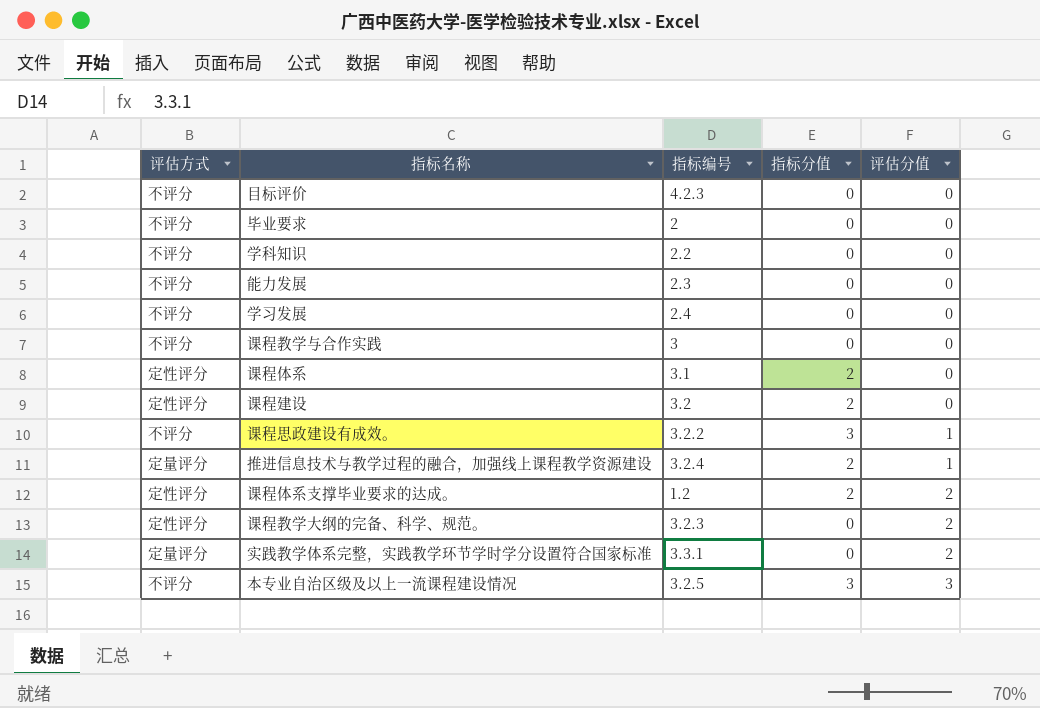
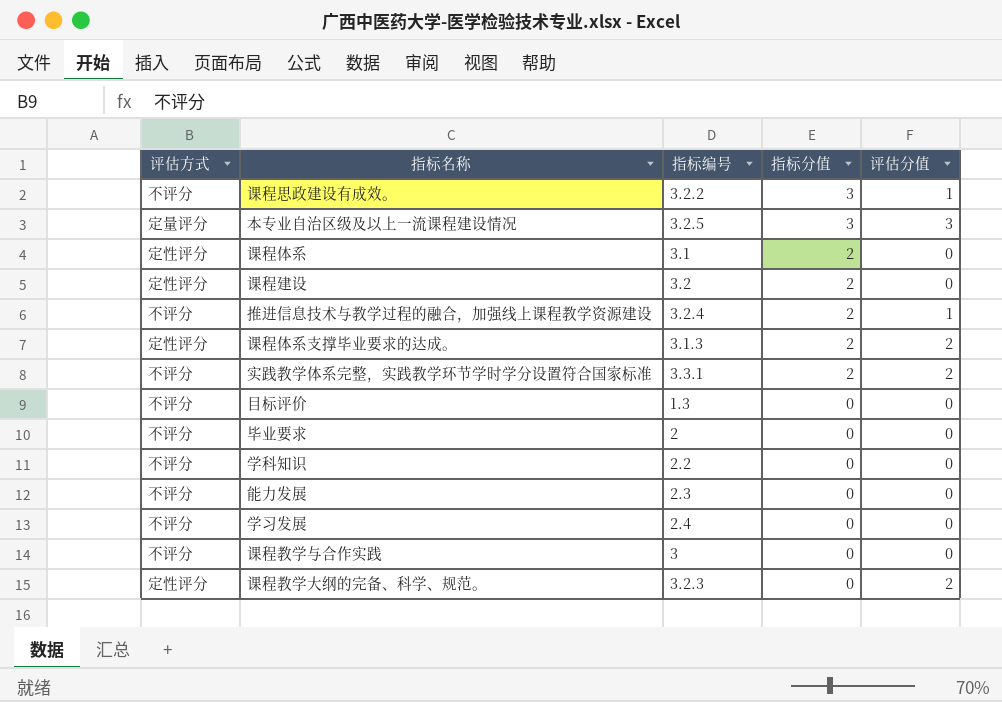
row order: 评估分值 ascending -> 指标分值 descending
本专业自治区级及以上一流课程建设情况 | 评估方式: 不评分 -> 定量评分
推进信息技术与教学过程的融合，加强线上课程教学资源建设 | 评估方式: 定量评分 -> 不评分
课程体系支撑毕业要求的达成。 | 指标编号: 1.2 -> 3.1.3
实践教学体系完整，实践教学环节学时学分设置符合国家标准 | 评估方式: 定量评分 -> 不评分
实践教学体系完整，实践教学环节学时学分设置符合国家标准 | 指标分值: 0 -> 2
目标评价 | 指标编号: 4.2.3 -> 1.3

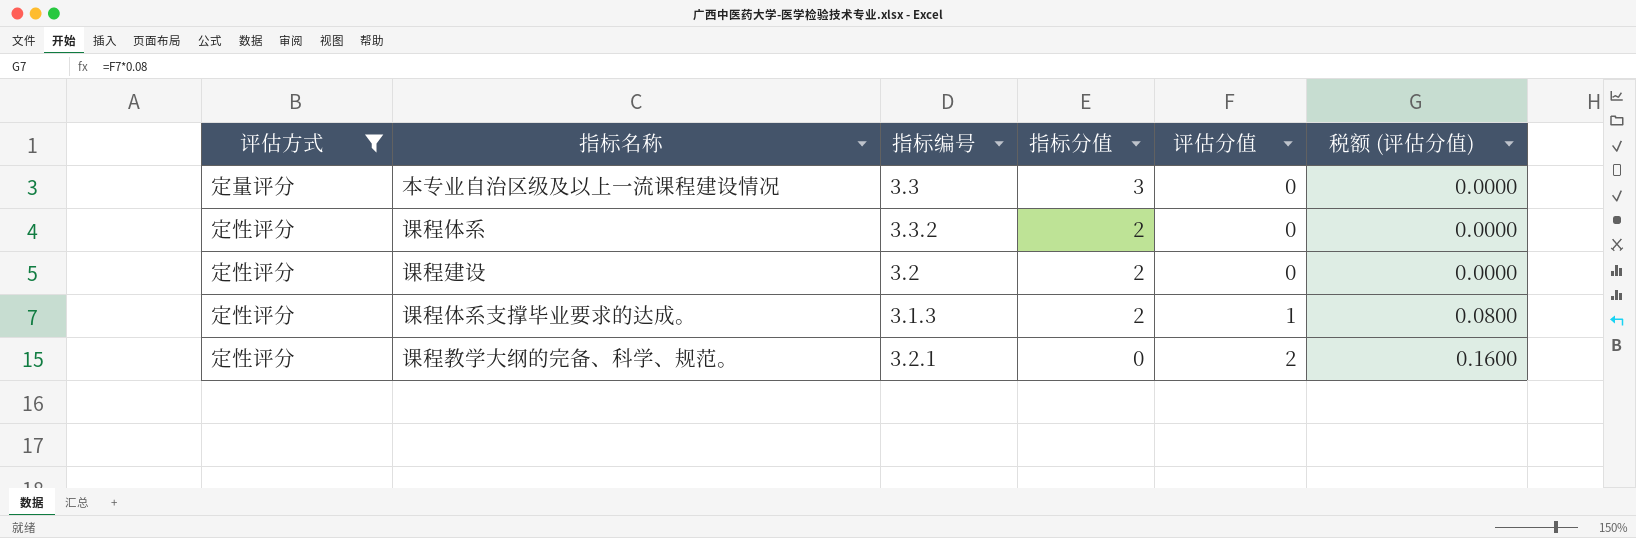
filter: none -> 评估方式 != 不评分
column 税额 (评估分值) | formula: none -> [评估分值] * 0.08
本专业自治区级及以上一流课程建设情况 | 指标编号: 3.2.5 -> 3.3
本专业自治区级及以上一流课程建设情况 | 评估分值: 3 -> 0
课程体系 | 指标编号: 3.1 -> 3.3.2
课程体系支撑毕业要求的达成。 | 评估分值: 2 -> 1
课程教学大纲的完备、科学、规范。 | 指标编号: 3.2.3 -> 3.2.1

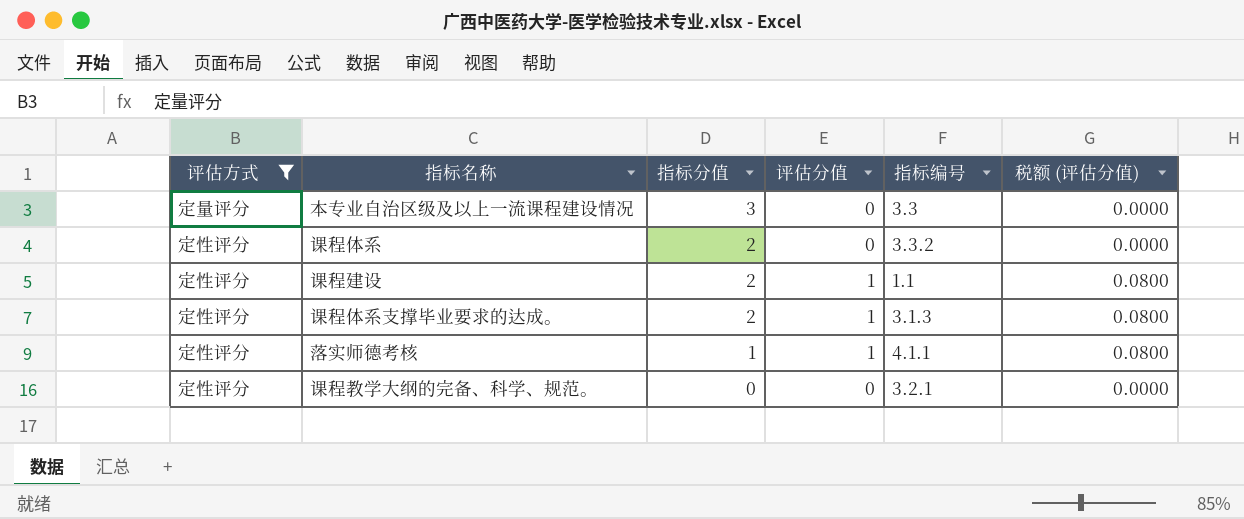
column 指标编号 | position: 3 -> 5
课程建设 | 评估分值: 0 -> 1
课程建设 | 指标编号: 3.2 -> 1.1
课程建设 | 税额 (评估分值): 0.0000 -> 0.0800
row 落实师德考核: none -> 定性评分 | 1 | 1 | 4.1.1 | 0.0800
课程教学大纲的完备、科学、规范。 | 评估分值: 2 -> 0
课程教学大纲的完备、科学、规范。 | 税额 (评估分值): 0.1600 -> 0.0000

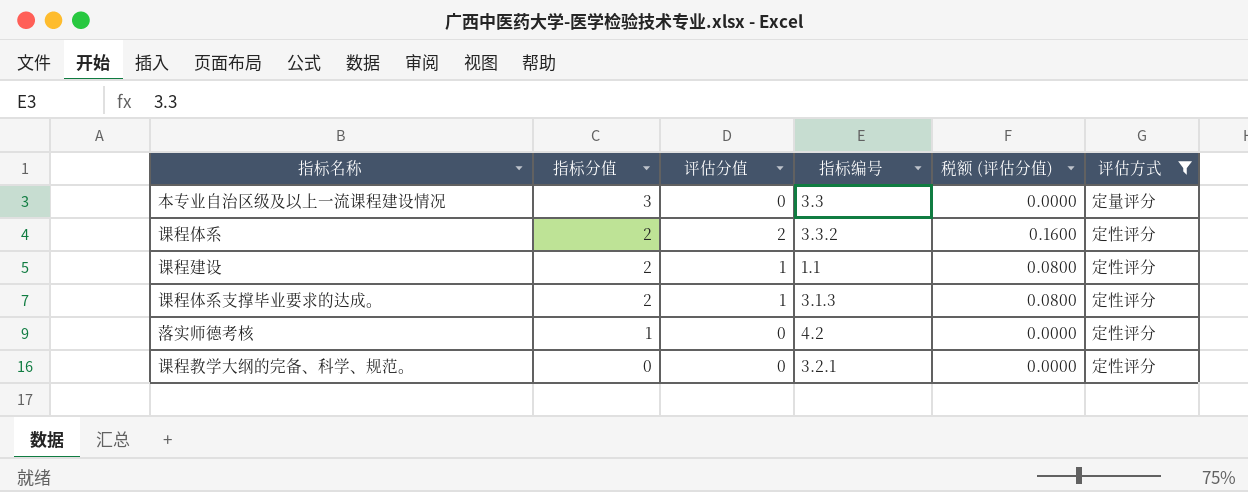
column 评估方式 | position: 1 -> 6
课程体系 | 评估分值: 0 -> 2
课程体系 | 税额 (评估分值): 0.0000 -> 0.1600
落实师德考核 | 评估分值: 1 -> 0
落实师德考核 | 指标编号: 4.1.1 -> 4.2
落实师德考核 | 税额 (评估分值): 0.0800 -> 0.0000

